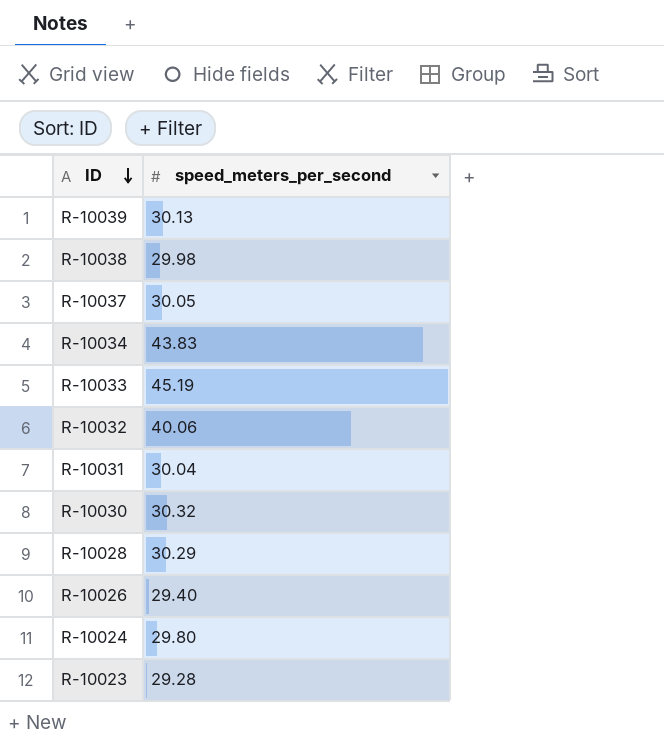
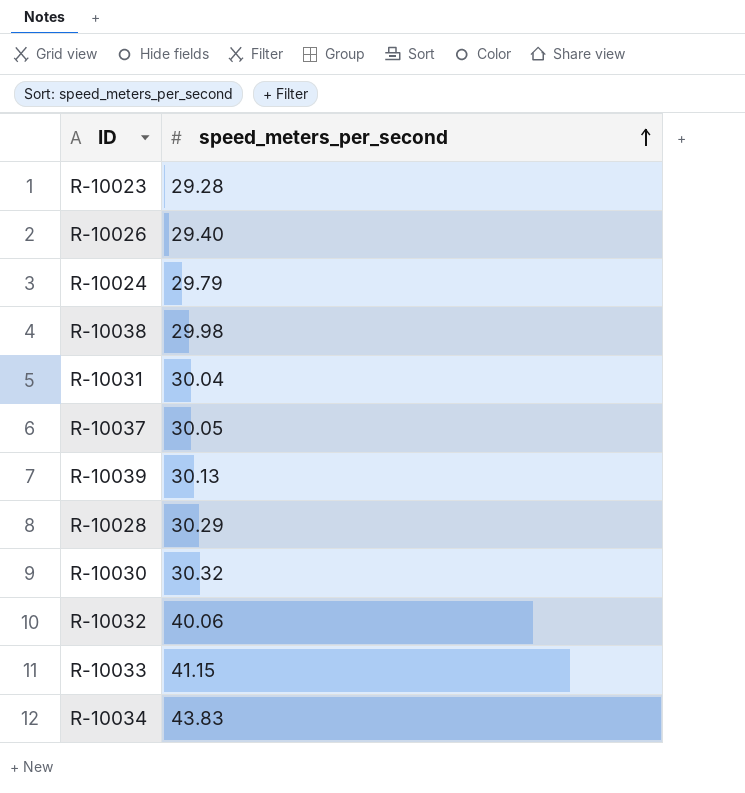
row order: ID descending -> speed_meters_per_second ascending
R-10024 | speed_meters_per_second: 29.80 -> 29.79
R-10033 | speed_meters_per_second: 45.19 -> 41.15

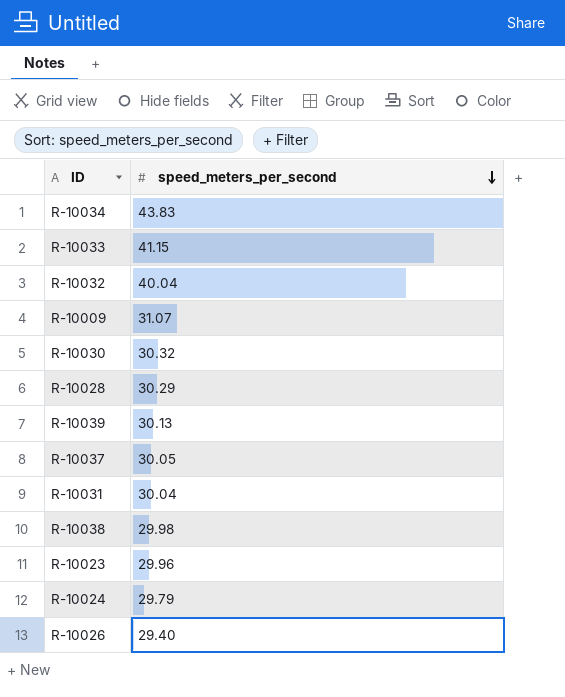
row order: speed_meters_per_second ascending -> speed_meters_per_second descending
R-10032 | speed_meters_per_second: 40.06 -> 40.04
row R-10009: none -> 31.07
R-10023 | speed_meters_per_second: 29.28 -> 29.96

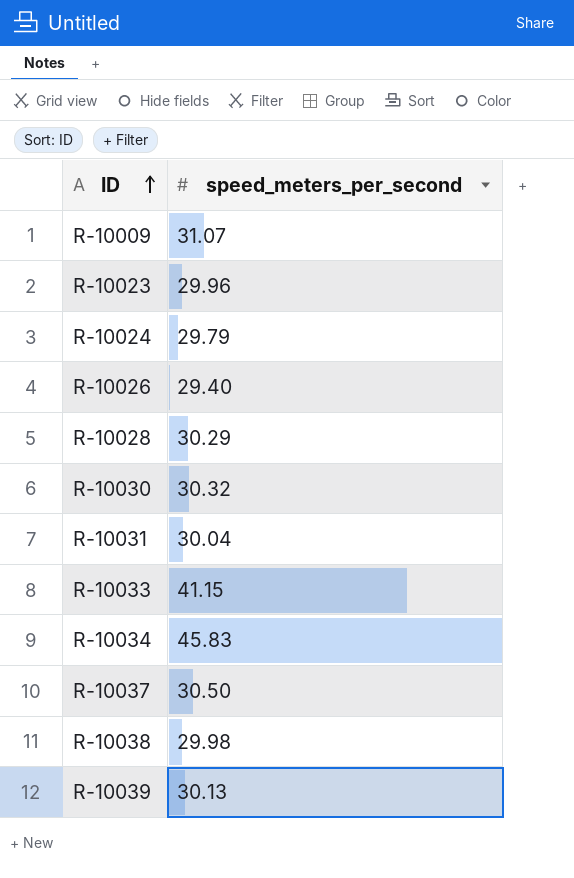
row order: speed_meters_per_second descending -> ID ascending
row R-10032: 40.04 -> none
R-10034 | speed_meters_per_second: 43.83 -> 45.83
R-10037 | speed_meters_per_second: 30.05 -> 30.50

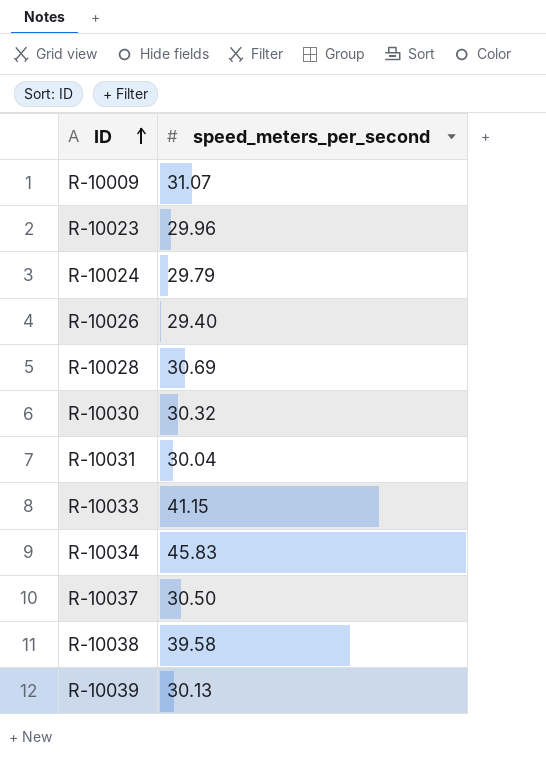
R-10028 | speed_meters_per_second: 30.29 -> 30.69
R-10038 | speed_meters_per_second: 29.98 -> 39.58

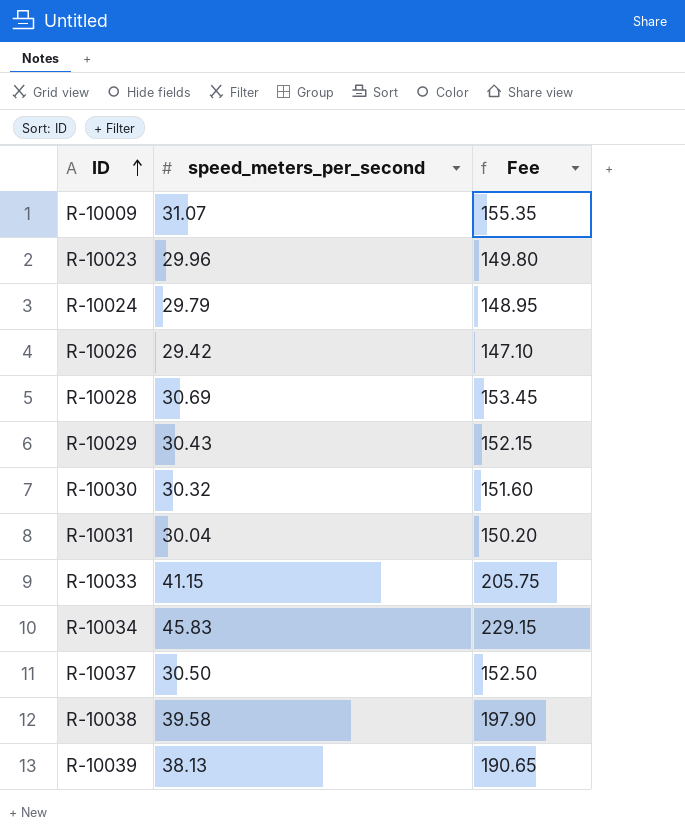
column Fee | formula: none -> [speed_meters_per_second] * 5
R-10026 | speed_meters_per_second: 29.40 -> 29.42
row R-10029: none -> 30.43 | 152.15
R-10039 | speed_meters_per_second: 30.13 -> 38.13

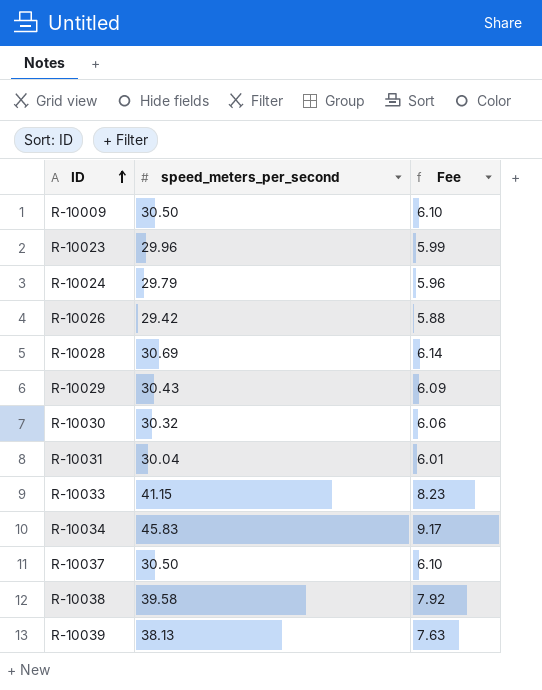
column Fee | formula: [speed_meters_per_second] * 5 -> [speed_meters_per_second] * 0.2
R-10009 | speed_meters_per_second: 31.07 -> 30.50

